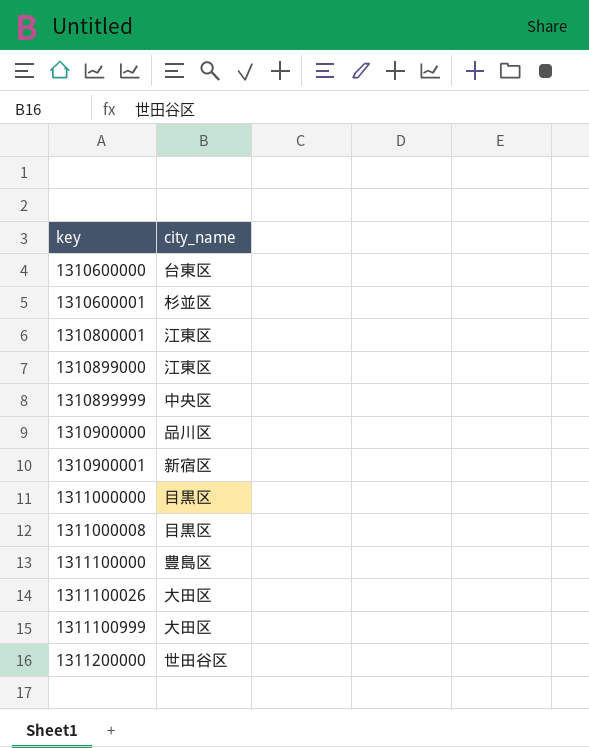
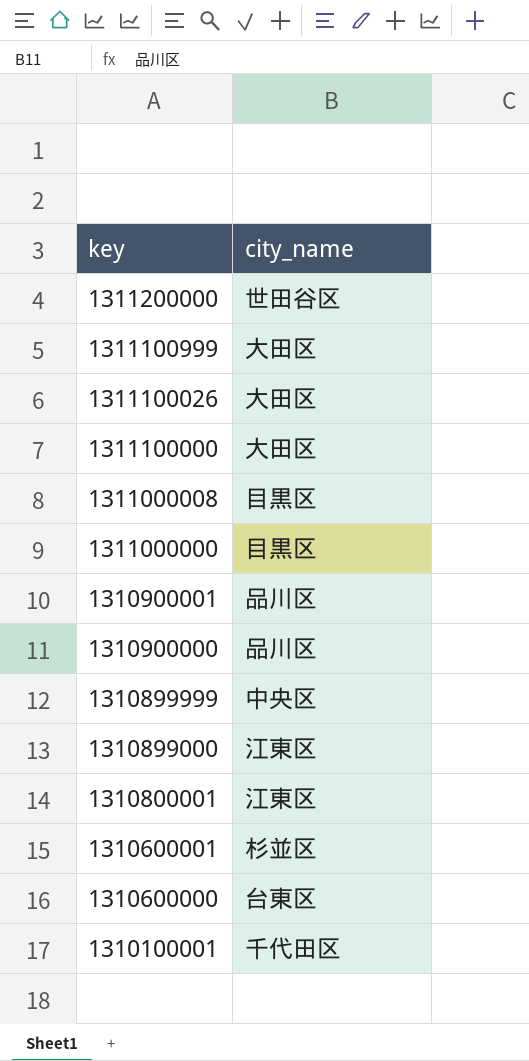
row order: key ascending -> key descending
1311100000 | city_name: 豊島区 -> 大田区
1310900001 | city_name: 新宿区 -> 品川区
row 1310100001: none -> 千代田区

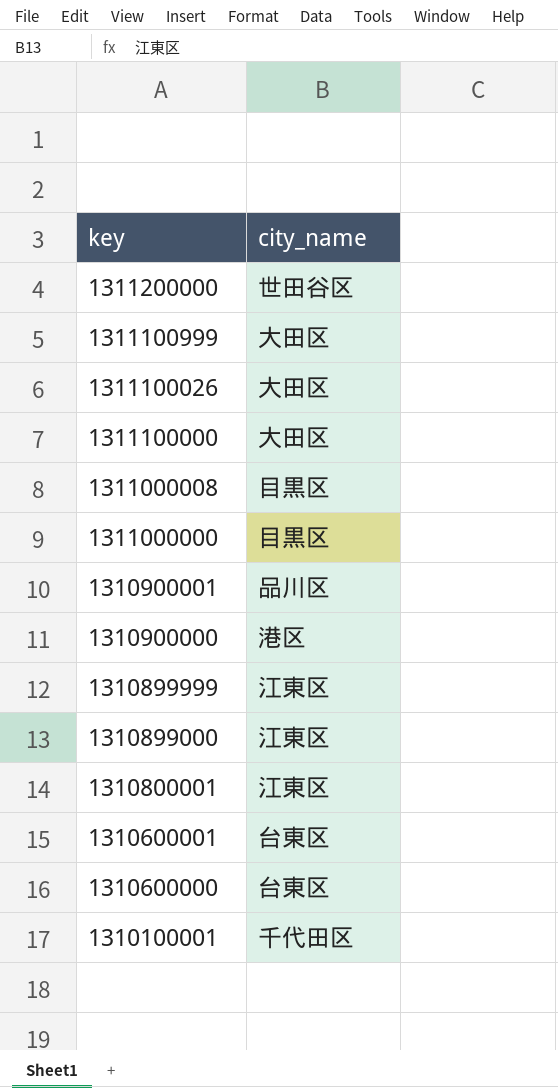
1310900000 | city_name: 品川区 -> 港区
1310899999 | city_name: 中央区 -> 江東区
1310600001 | city_name: 杉並区 -> 台東区

